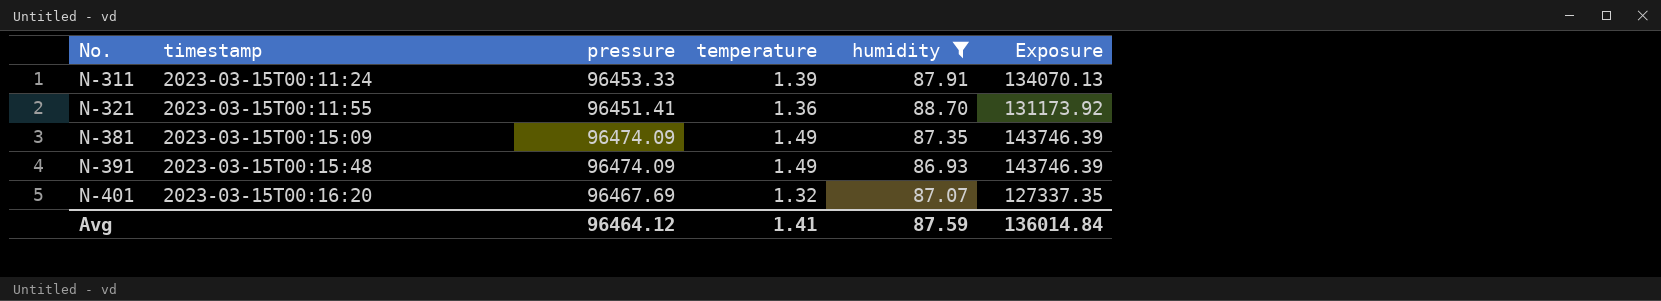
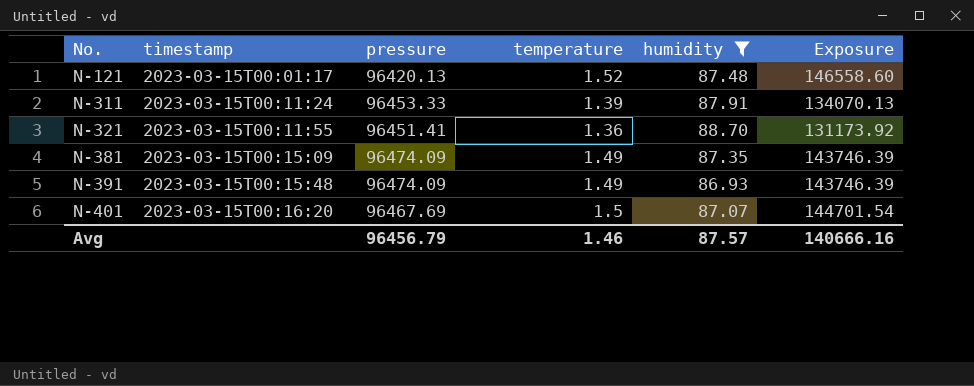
row N-121: none -> 2023-03-15T00:01:17 | 96420.13 | 1.52 | 87.48 | 146558.60
N-401 | temperature: 1.32 -> 1.5
N-401 | Exposure: 127337.35 -> 144701.54
Avg | pressure: 96464.12 -> 96456.79
Avg | temperature: 1.41 -> 1.46
Avg | humidity: 87.59 -> 87.57
Avg | Exposure: 136014.84 -> 140666.16

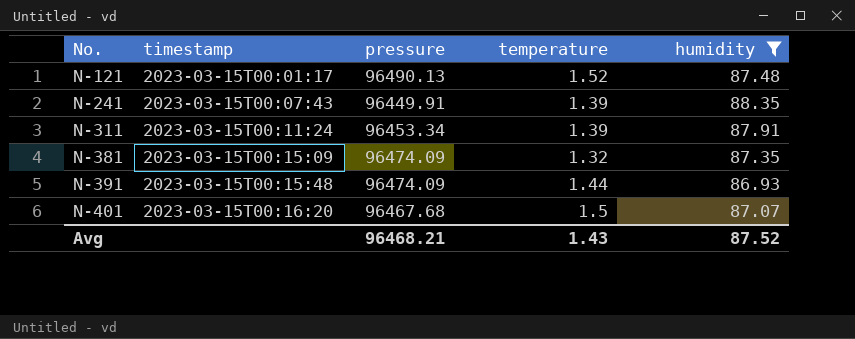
column Exposure | formula: [pressure] * [temperature] -> none
row N-321: 2023-03-15T00:11:55 | 96451.41 | 1.36 | 88.70 | 131173.92 -> none
N-121 | pressure: 96420.13 -> 96490.13
row N-241: none -> 2023-03-15T00:07:43 | 96449.91 | 1.39 | 88.35
N-311 | pressure: 96453.33 -> 96453.34
N-381 | temperature: 1.49 -> 1.32
N-391 | temperature: 1.49 -> 1.44
N-401 | pressure: 96467.69 -> 96467.68
Avg | pressure: 96456.79 -> 96468.21
Avg | temperature: 1.46 -> 1.43
Avg | humidity: 87.57 -> 87.52

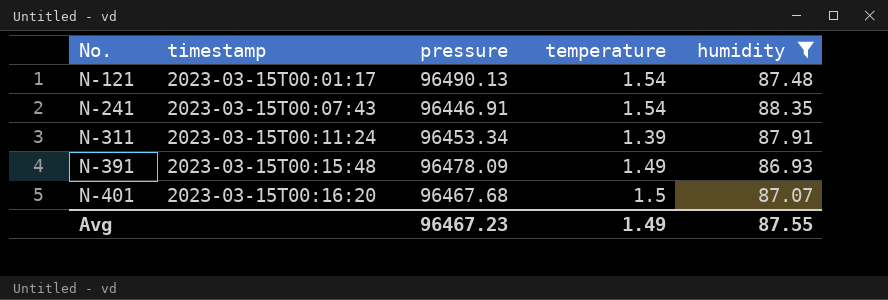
row N-381: 2023-03-15T00:15:09 | 96474.09 | 1.32 | 87.35 -> none
N-121 | temperature: 1.52 -> 1.54
N-241 | pressure: 96449.91 -> 96446.91
N-241 | temperature: 1.39 -> 1.54
N-391 | pressure: 96474.09 -> 96478.09
N-391 | temperature: 1.44 -> 1.49
Avg | pressure: 96468.21 -> 96467.23
Avg | temperature: 1.43 -> 1.49
Avg | humidity: 87.52 -> 87.55

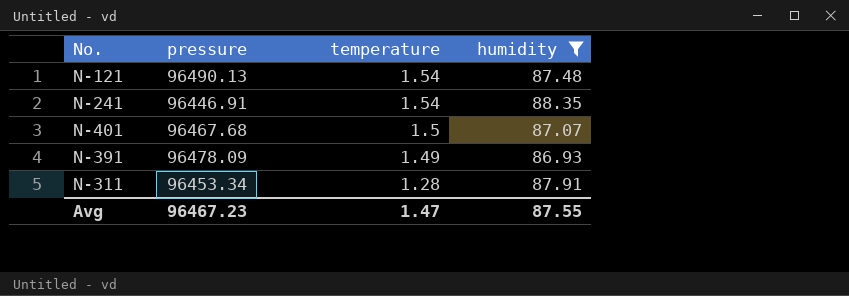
row order: No. ascending -> temperature descending
column timestamp | position: 2 -> none
N-311 | temperature: 1.39 -> 1.28
Avg | temperature: 1.49 -> 1.47

